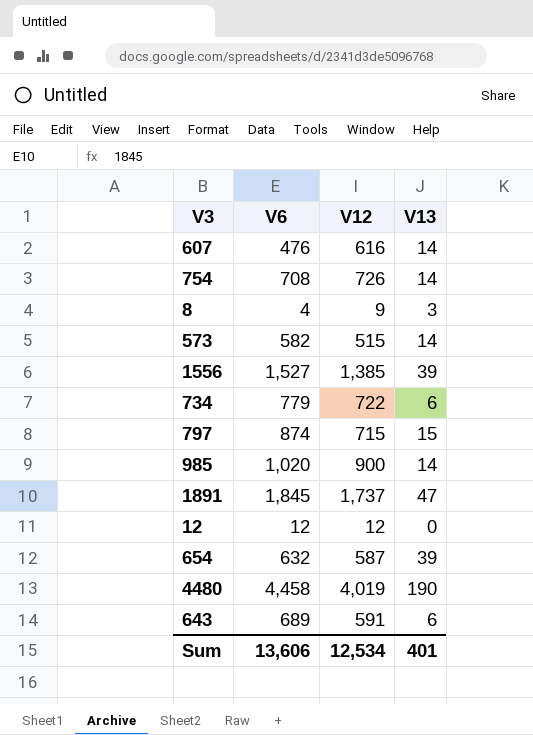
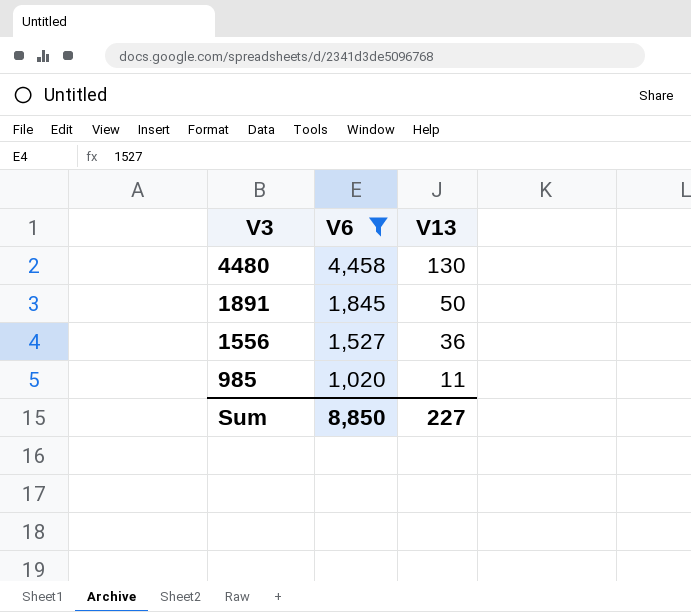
filter: none -> V6 >= 1,020
row order: none -> V3 descending
column V12 | position: 3 -> none
4480 | V13: 190 -> 130
1891 | V13: 47 -> 50
1556 | V13: 39 -> 36
985 | V13: 14 -> 11
Sum | V6: 13,606 -> 8,850
Sum | V13: 401 -> 227

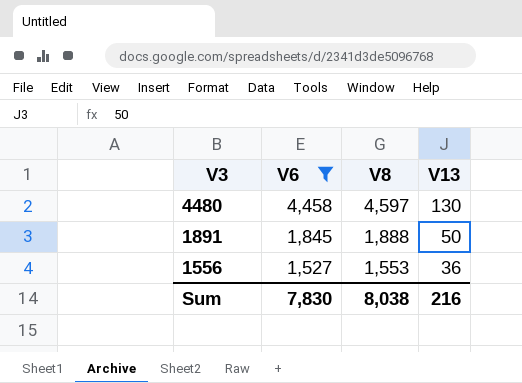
column V8 | position: none -> 3
row 985: 1,020 | 11 -> none
Sum | V6: 8,850 -> 7,830
Sum | V13: 227 -> 216

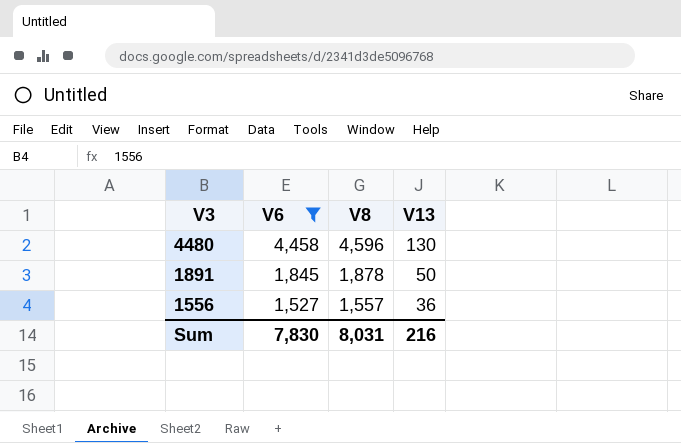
4480 | V8: 4,597 -> 4,596
1891 | V8: 1,888 -> 1,878
1556 | V8: 1,553 -> 1,557
Sum | V8: 8,038 -> 8,031

